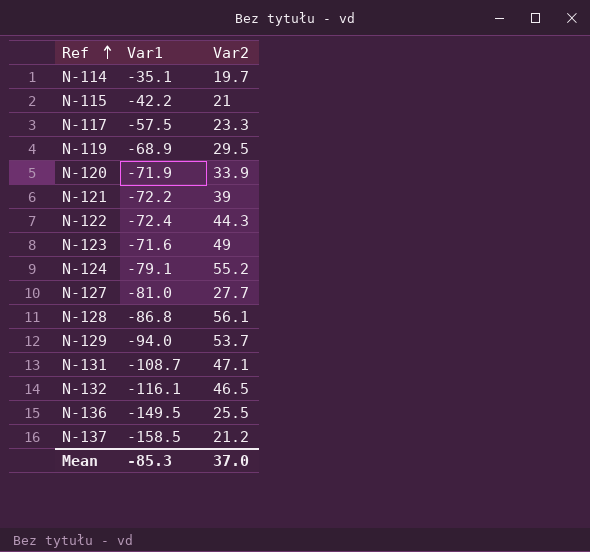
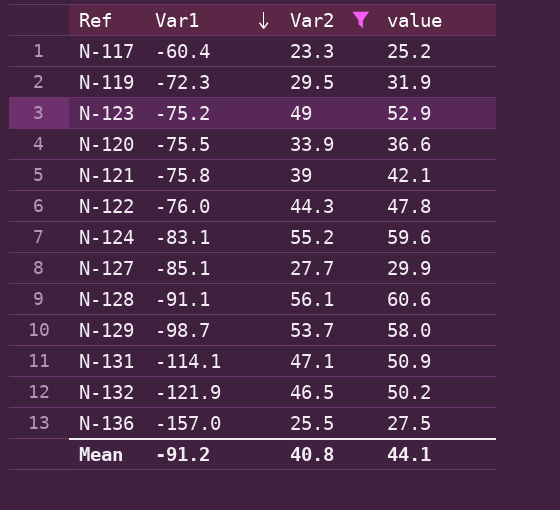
filter: none -> Var2 >= 23.3
row order: Ref ascending -> Var1 descending
column value | formula: none -> [Var2] * 1.08
N-117 | Var1: -57.5 -> -60.4
N-119 | Var1: -68.9 -> -72.3
N-123 | Var1: -71.6 -> -75.2
N-120 | Var1: -71.9 -> -75.5
N-121 | Var1: -72.2 -> -75.8
N-122 | Var1: -72.4 -> -76.0
N-124 | Var1: -79.1 -> -83.1
N-127 | Var1: -81.0 -> -85.1
N-128 | Var1: -86.8 -> -91.1
N-129 | Var1: -94.0 -> -98.7
N-131 | Var1: -108.7 -> -114.1
N-132 | Var1: -116.1 -> -121.9
N-136 | Var1: -149.5 -> -157.0
Mean | Var1: -85.3 -> -91.2
Mean | Var2: 37.0 -> 40.8

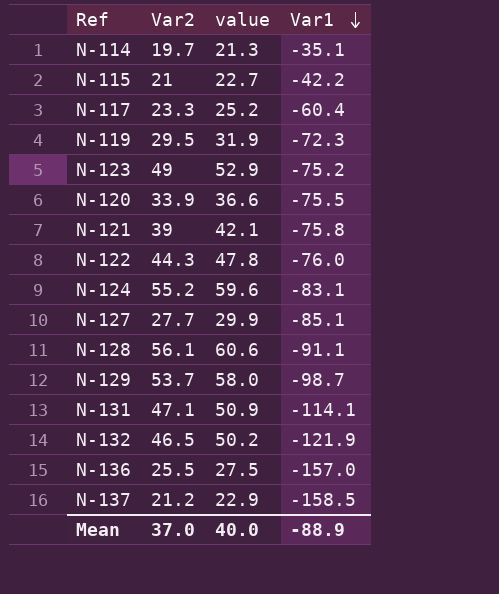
filter: Var2 >= 23.3 -> none
column Var1 | position: 2 -> 4
Mean | Var2: 40.8 -> 37.0
Mean | value: 44.1 -> 40.0
Mean | Var1: -91.2 -> -88.9

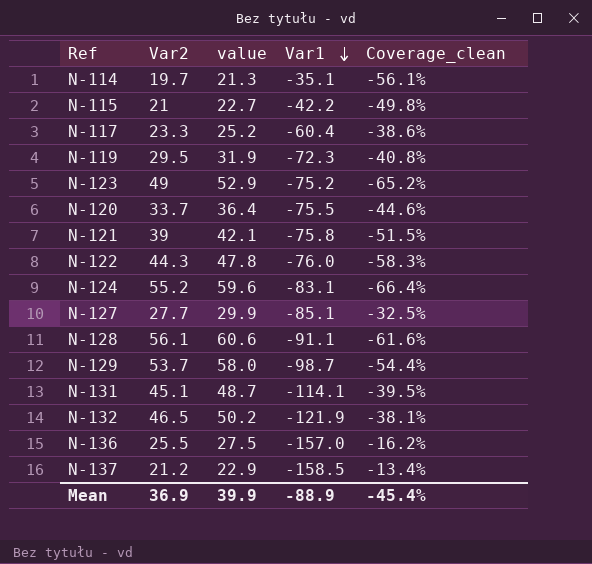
column Coverage_clean | formula: none -> [Var2] / [Var1]
N-120 | Var2: 33.9 -> 33.7
N-120 | value: 36.6 -> 36.4
N-131 | Var2: 47.1 -> 45.1
N-131 | value: 50.9 -> 48.7
Mean | Var2: 37.0 -> 36.9
Mean | value: 40.0 -> 39.9

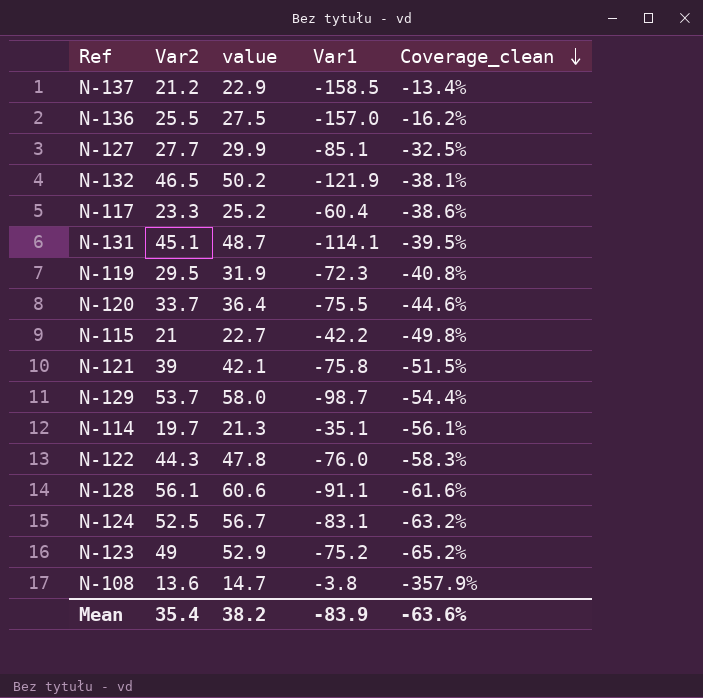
row order: Var1 descending -> Coverage_clean descending
N-124 | Var2: 55.2 -> 52.5
N-124 | value: 59.6 -> 56.7
N-124 | Coverage_clean: -66.4% -> -63.2%
row N-108: none -> 13.6 | 14.7 | -3.8 | -357.9%
Mean | Var2: 36.9 -> 35.4
Mean | value: 39.9 -> 38.2
Mean | Var1: -88.9 -> -83.9
Mean | Coverage_clean: -45.4% -> -63.6%

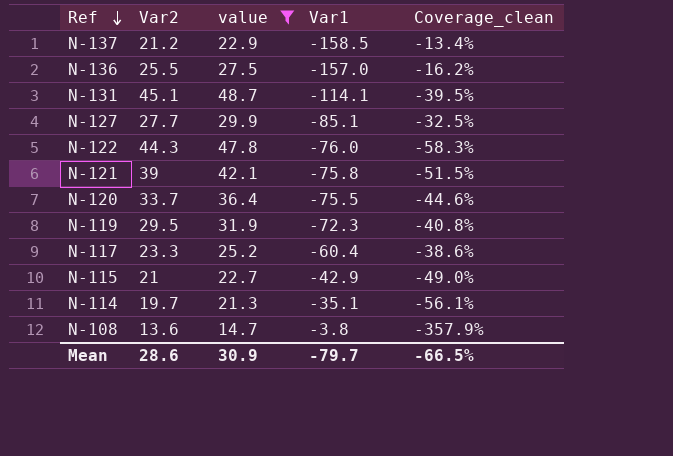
filter: none -> value <= 48.7
row order: Coverage_clean descending -> Ref descending
N-115 | Var1: -42.2 -> -42.9
N-115 | Coverage_clean: -49.8% -> -49.0%
Mean | Var2: 35.4 -> 28.6
Mean | value: 38.2 -> 30.9
Mean | Var1: -83.9 -> -79.7
Mean | Coverage_clean: -63.6% -> -66.5%

